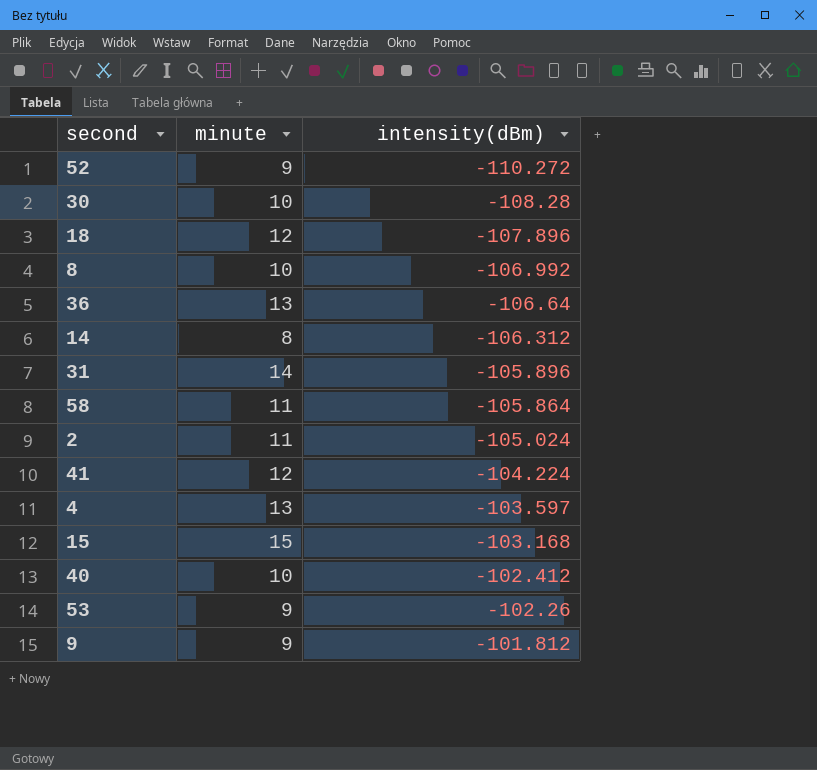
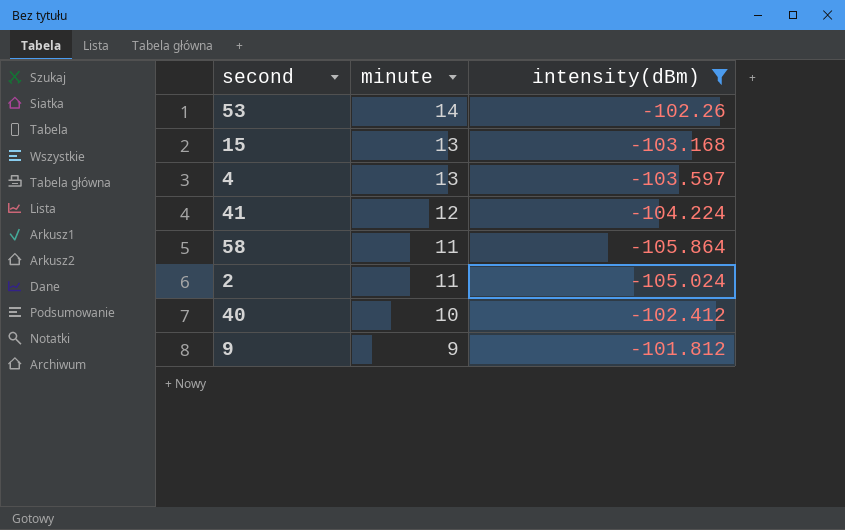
filter: none -> intensity(dBm) >= -105.864
row order: intensity(dBm) ascending -> minute descending
53 | minute: 9 -> 14
15 | minute: 15 -> 13

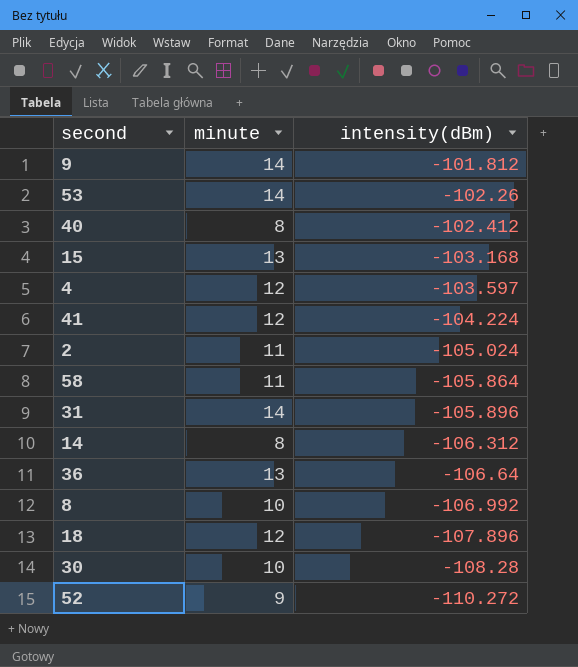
filter: intensity(dBm) >= -105.864 -> none
row order: minute descending -> intensity(dBm) descending
9 | minute: 9 -> 14
40 | minute: 10 -> 8
4 | minute: 13 -> 12

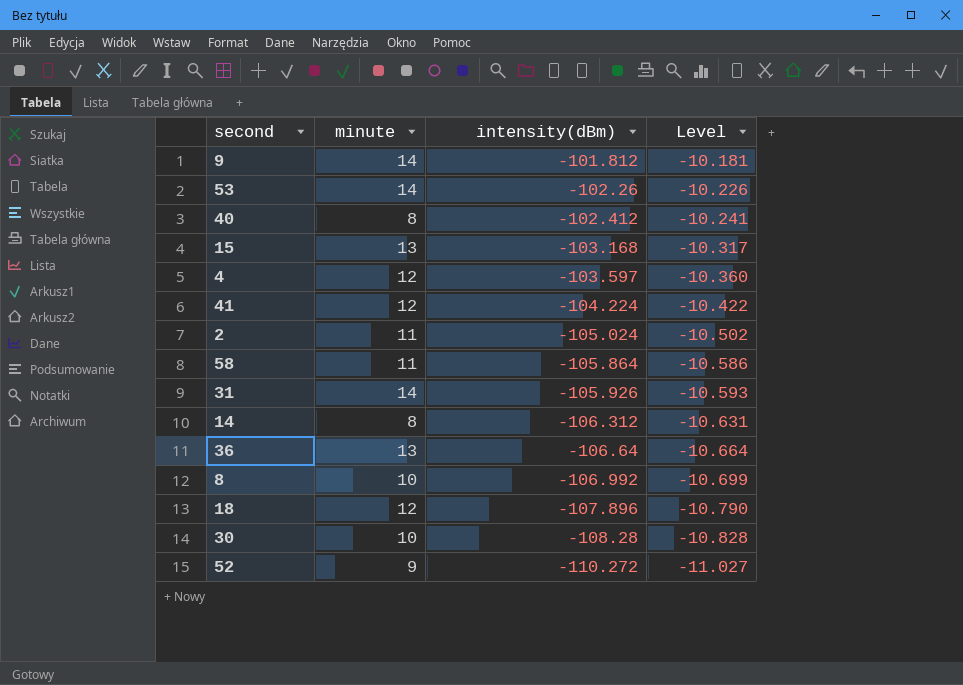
column Level | formula: none -> [intensity(dBm)] * 0.1
31 | intensity(dBm): -105.896 -> -105.926

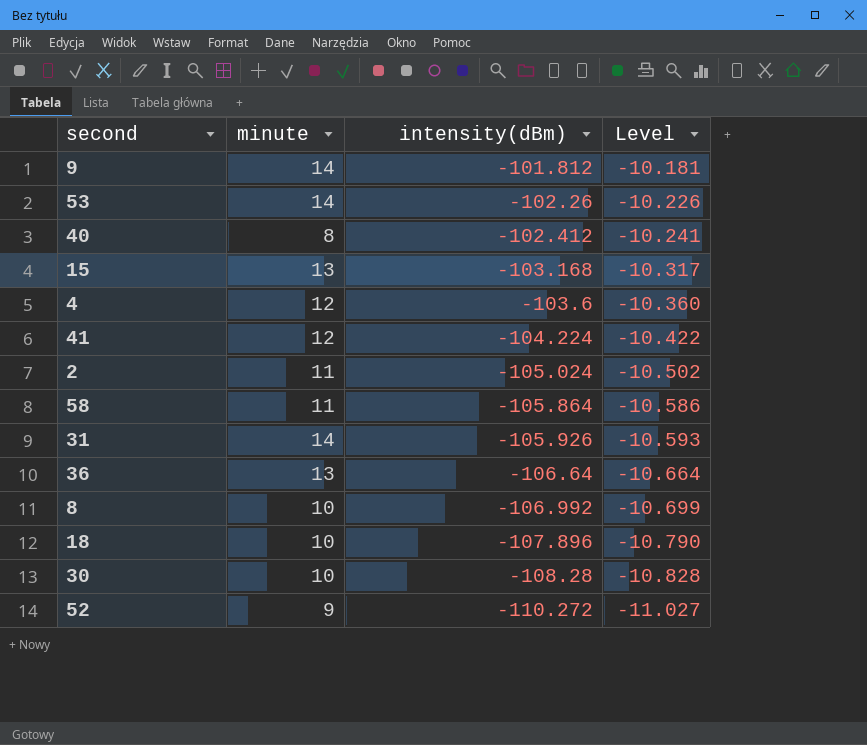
row 14: 8 | -106.312 | -10.631 -> none
4 | intensity(dBm): -103.597 -> -103.6
18 | minute: 12 -> 10

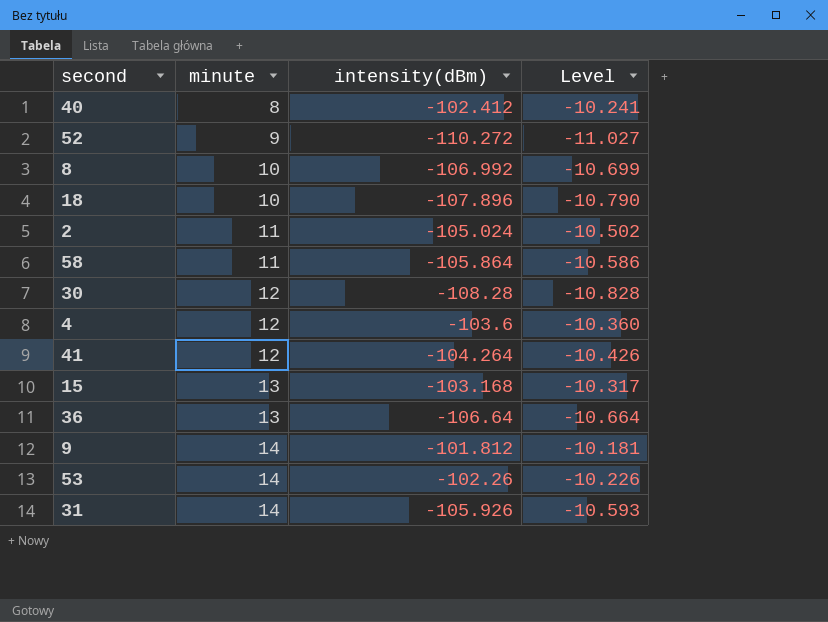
row order: intensity(dBm) descending -> minute ascending
30 | minute: 10 -> 12
41 | intensity(dBm): -104.224 -> -104.264
41 | Level: -10.422 -> -10.426

